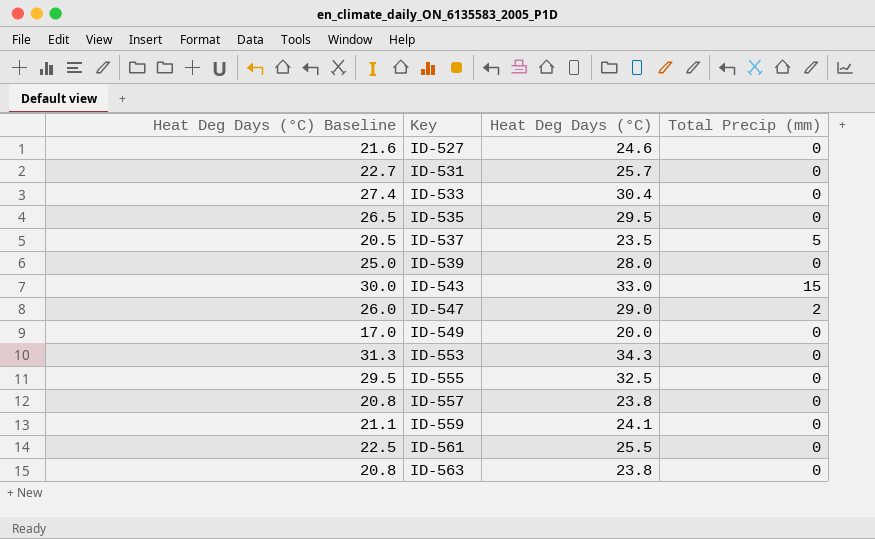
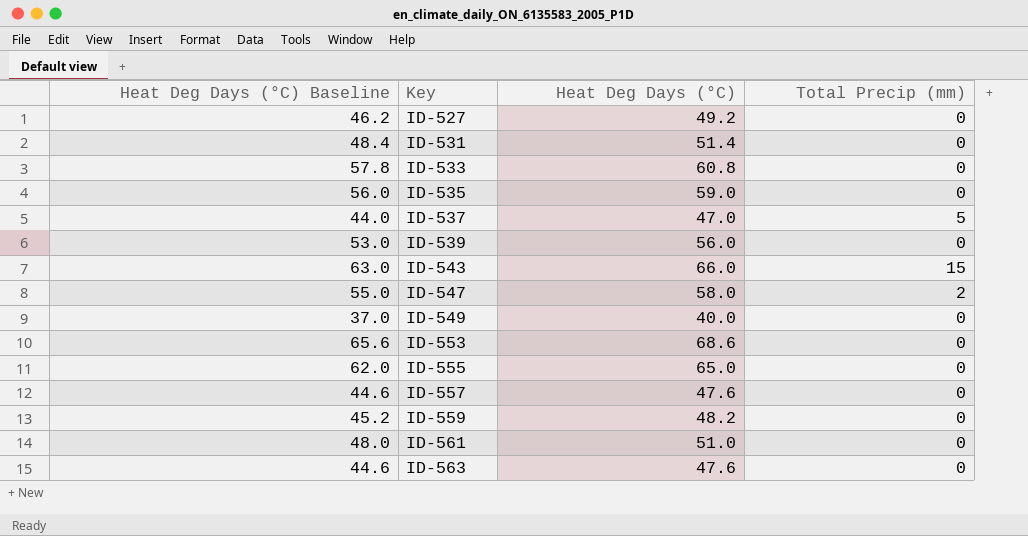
ID-527 | Heat Deg Days (°C) Baseline: 21.6 -> 46.2
ID-527 | Heat Deg Days (°C): 24.6 -> 49.2
ID-531 | Heat Deg Days (°C) Baseline: 22.7 -> 48.4
ID-531 | Heat Deg Days (°C): 25.7 -> 51.4
ID-533 | Heat Deg Days (°C) Baseline: 27.4 -> 57.8
ID-533 | Heat Deg Days (°C): 30.4 -> 60.8
ID-535 | Heat Deg Days (°C) Baseline: 26.5 -> 56.0
ID-535 | Heat Deg Days (°C): 29.5 -> 59.0
ID-537 | Heat Deg Days (°C) Baseline: 20.5 -> 44.0
ID-537 | Heat Deg Days (°C): 23.5 -> 47.0
ID-539 | Heat Deg Days (°C) Baseline: 25.0 -> 53.0
ID-539 | Heat Deg Days (°C): 28.0 -> 56.0
ID-543 | Heat Deg Days (°C) Baseline: 30.0 -> 63.0
ID-543 | Heat Deg Days (°C): 33.0 -> 66.0
ID-547 | Heat Deg Days (°C) Baseline: 26.0 -> 55.0
ID-547 | Heat Deg Days (°C): 29.0 -> 58.0
ID-549 | Heat Deg Days (°C) Baseline: 17.0 -> 37.0
ID-549 | Heat Deg Days (°C): 20.0 -> 40.0
ID-553 | Heat Deg Days (°C) Baseline: 31.3 -> 65.6
ID-553 | Heat Deg Days (°C): 34.3 -> 68.6
ID-555 | Heat Deg Days (°C) Baseline: 29.5 -> 62.0
ID-555 | Heat Deg Days (°C): 32.5 -> 65.0
ID-557 | Heat Deg Days (°C) Baseline: 20.8 -> 44.6
ID-557 | Heat Deg Days (°C): 23.8 -> 47.6
ID-559 | Heat Deg Days (°C) Baseline: 21.1 -> 45.2
ID-559 | Heat Deg Days (°C): 24.1 -> 48.2
ID-561 | Heat Deg Days (°C) Baseline: 22.5 -> 48.0
ID-561 | Heat Deg Days (°C): 25.5 -> 51.0
ID-563 | Heat Deg Days (°C) Baseline: 20.8 -> 44.6
ID-563 | Heat Deg Days (°C): 23.8 -> 47.6

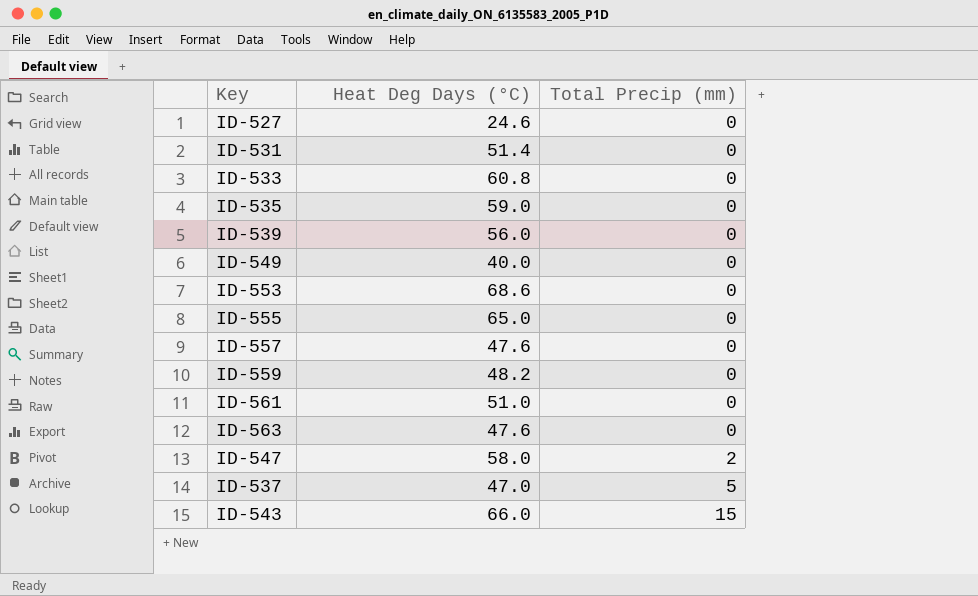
row order: Key ascending -> Total Precip (mm) ascending
column Heat Deg Days (°C) Baseline | formula: [Heat Deg Days (°C)] - 3 -> none
ID-527 | Heat Deg Days (°C): 49.2 -> 24.6

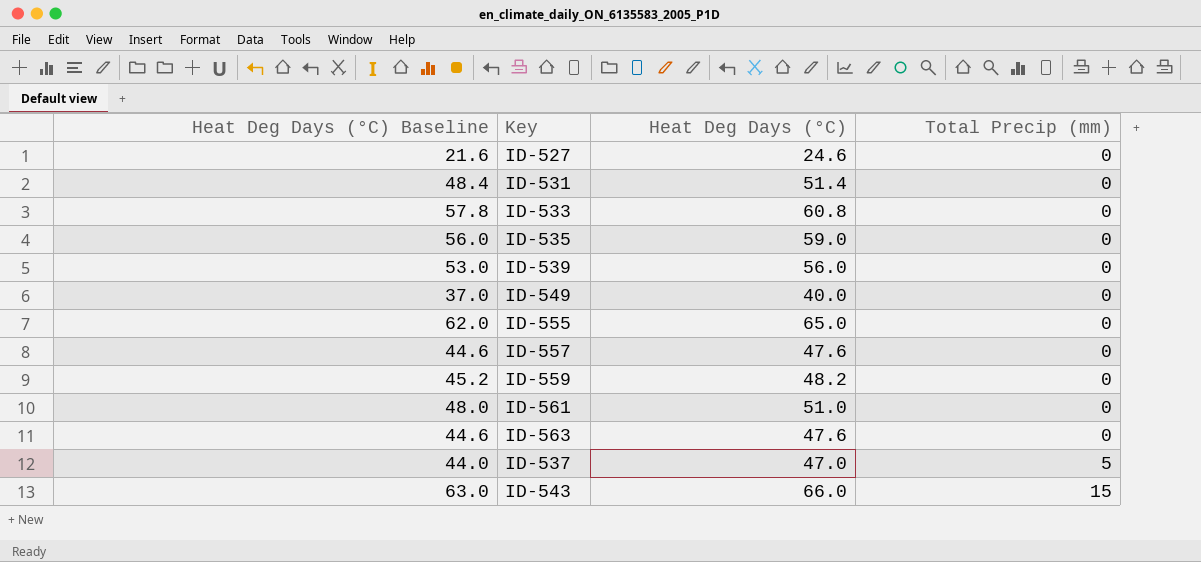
column Heat Deg Days (°C) Baseline | formula: none -> [Heat Deg Days (°C)] - 3
row ID-553: 68.6 | 0 -> none
row ID-547: 58.0 | 2 -> none

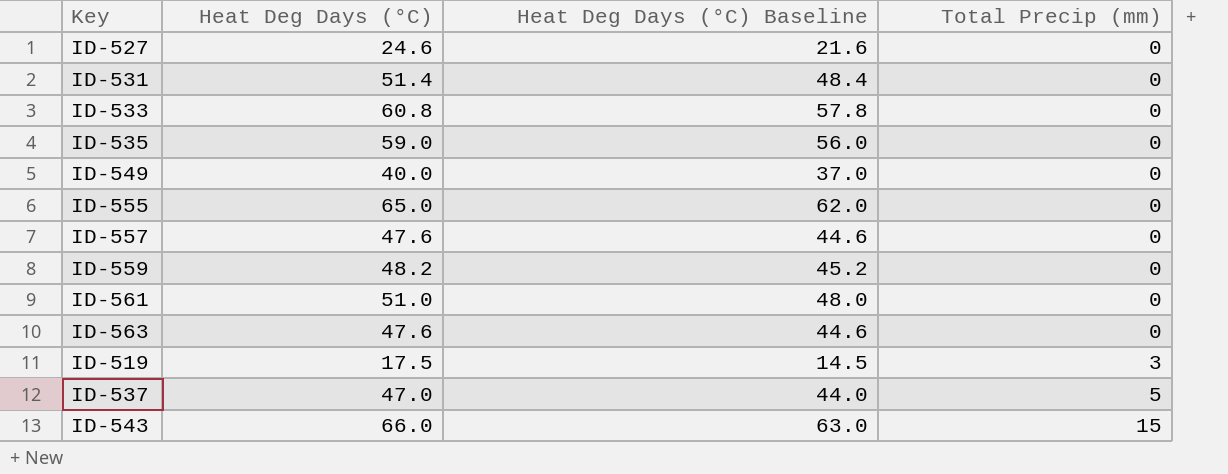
column Heat Deg Days (°C) Baseline | position: 1 -> 3
row ID-539: 53.0 | 56.0 | 0 -> none
row ID-519: none -> 17.5 | 14.5 | 3

